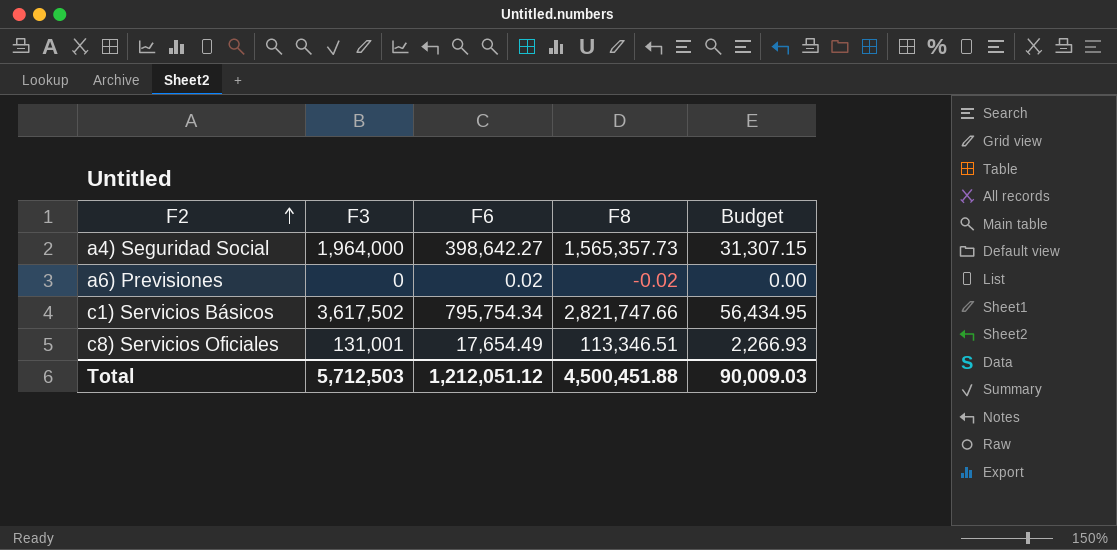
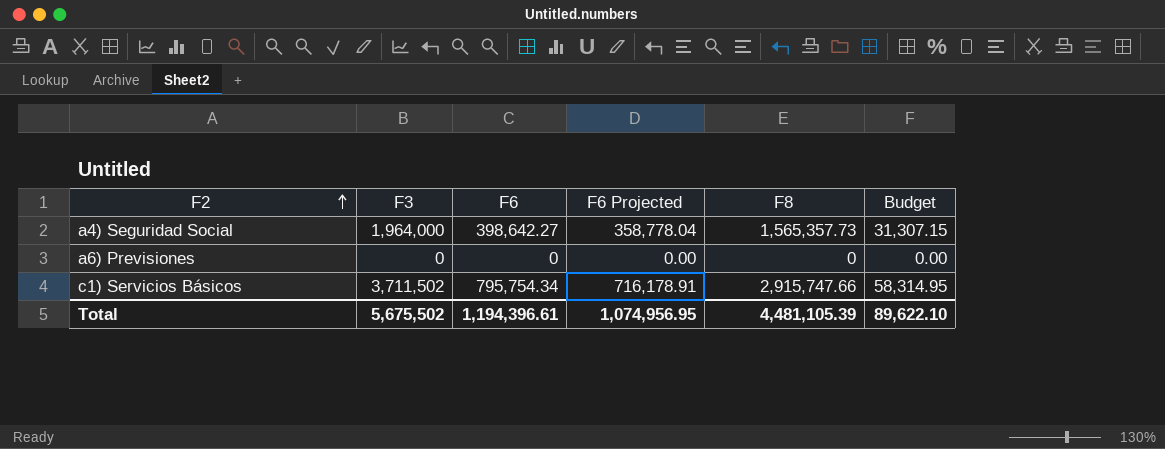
column F6 Projected | formula: none -> [F6] * 0.9
row c8) Servicios Oficiales: 131,001 | 17,654.49 | 113,346.51 | 2,266.93 -> none
a6) Previsiones | F6: 0.02 -> 0
a6) Previsiones | F8: -0.02 -> 0
c1) Servicios Básicos | F3: 3,617,502 -> 3,711,502
c1) Servicios Básicos | F8: 2,821,747.66 -> 2,915,747.66
c1) Servicios Básicos | Budget: 56,434.95 -> 58,314.95
Total | F3: 5,712,503 -> 5,675,502
Total | F6: 1,212,051.12 -> 1,194,396.61
Total | F8: 4,500,451.88 -> 4,481,105.39
Total | Budget: 90,009.03 -> 89,622.10

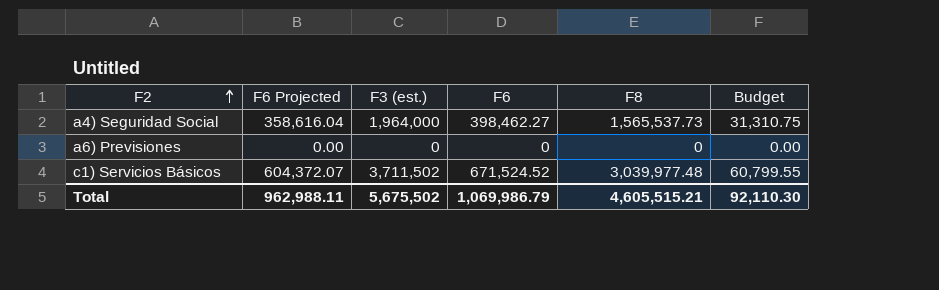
column F6 Projected | position: 4 -> 2
column name: F3 -> F3 (est.)
a4) Seguridad Social | F6 Projected: 358,778.04 -> 358,616.04
a4) Seguridad Social | F6: 398,642.27 -> 398,462.27
a4) Seguridad Social | F8: 1,565,357.73 -> 1,565,537.73
a4) Seguridad Social | Budget: 31,307.15 -> 31,310.75
c1) Servicios Básicos | F6 Projected: 716,178.91 -> 604,372.07
c1) Servicios Básicos | F6: 795,754.34 -> 671,524.52
c1) Servicios Básicos | F8: 2,915,747.66 -> 3,039,977.48
c1) Servicios Básicos | Budget: 58,314.95 -> 60,799.55
Total | F6 Projected: 1,074,956.95 -> 962,988.11
Total | F6: 1,194,396.61 -> 1,069,986.79
Total | F8: 4,481,105.39 -> 4,605,515.21
Total | Budget: 89,622.10 -> 92,110.30

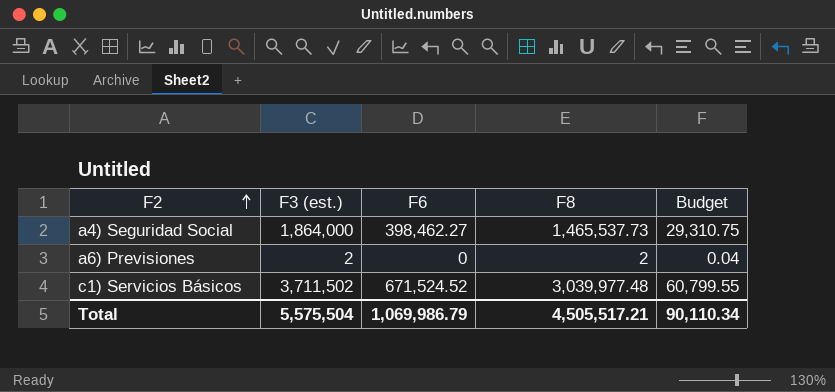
column F6 Projected | formula: [F6] * 0.9 -> none
a4) Seguridad Social | F3 (est.): 1,964,000 -> 1,864,000
a4) Seguridad Social | F8: 1,565,537.73 -> 1,465,537.73
a4) Seguridad Social | Budget: 31,310.75 -> 29,310.75
a6) Previsiones | F3 (est.): 0 -> 2
a6) Previsiones | F8: 0 -> 2
a6) Previsiones | Budget: 0.00 -> 0.04
Total | F3 (est.): 5,675,502 -> 5,575,504
Total | F8: 4,605,515.21 -> 4,505,517.21
Total | Budget: 92,110.30 -> 90,110.34

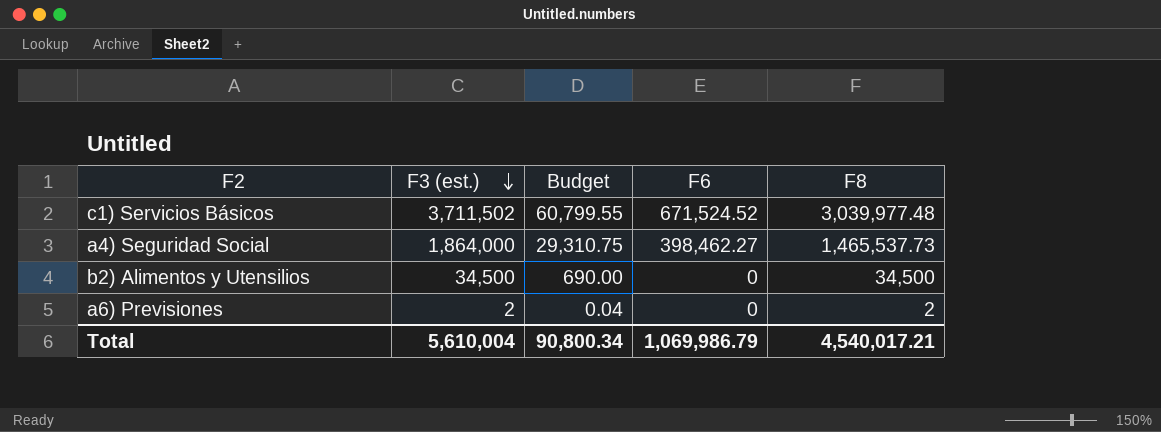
row order: F2 ascending -> F3 (est.) descending
column Budget | position: 5 -> 3
row b2) Alimentos y Utensilios: none -> 34,500 | 690.00 | 0 | 34,500
Total | F3 (est.): 5,575,504 -> 5,610,004
Total | Budget: 90,110.34 -> 90,800.34
Total | F8: 4,505,517.21 -> 4,540,017.21

